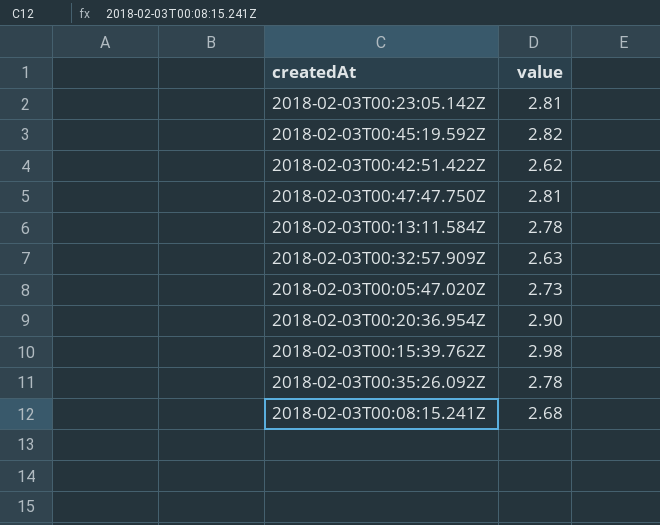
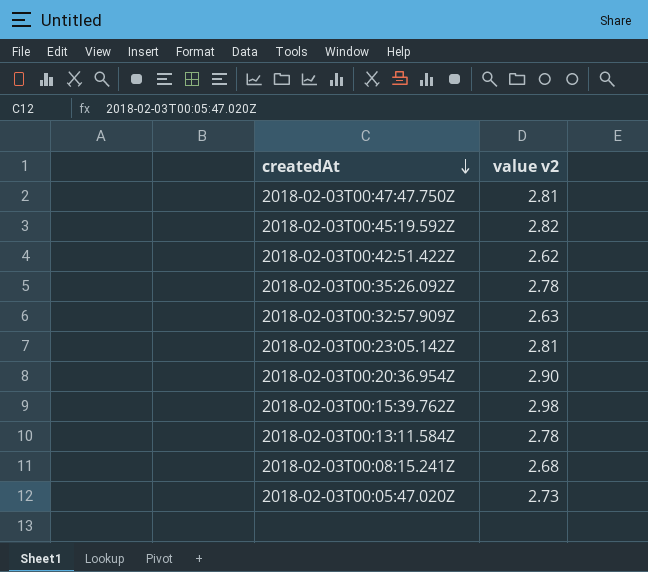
row order: none -> createdAt descending
column name: value -> value v2

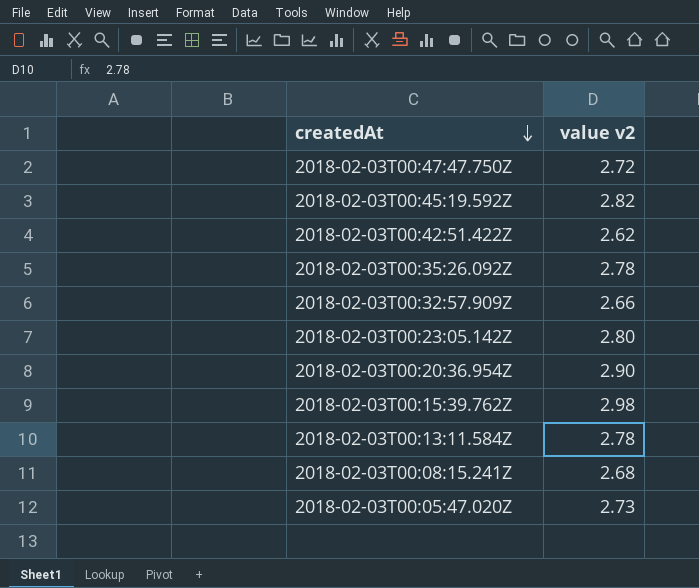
2018-02-03T00:47:47.750Z | value v2: 2.81 -> 2.72
2018-02-03T00:32:57.909Z | value v2: 2.63 -> 2.66
2018-02-03T00:23:05.142Z | value v2: 2.81 -> 2.80

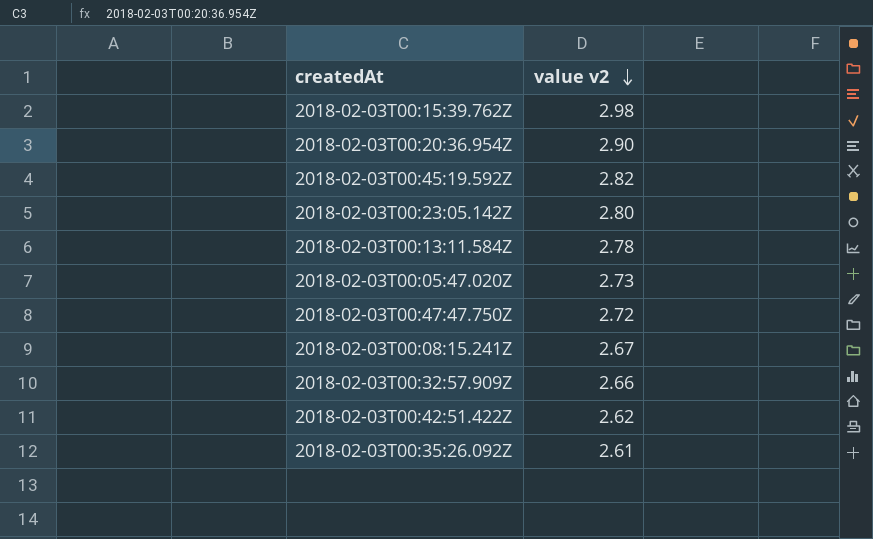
row order: createdAt descending -> value v2 descending
2018-02-03T00:08:15.241Z | value v2: 2.68 -> 2.67
2018-02-03T00:35:26.092Z | value v2: 2.78 -> 2.61

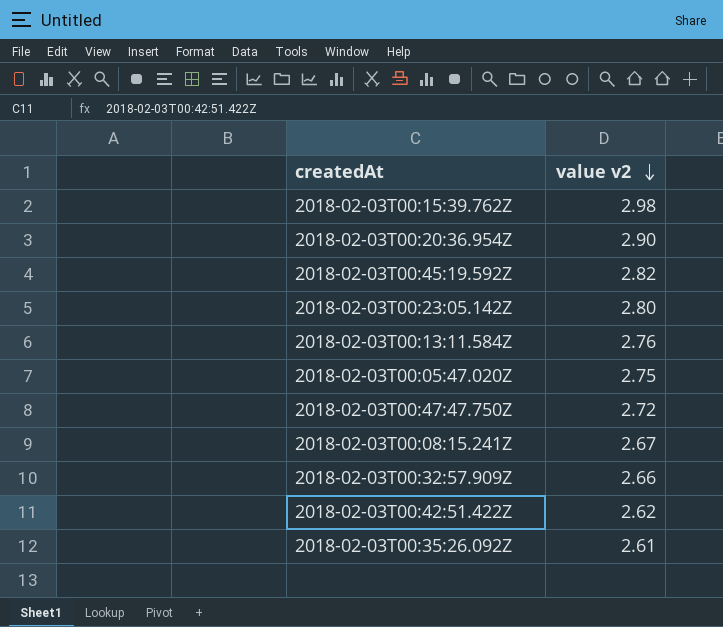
2018-02-03T00:13:11.584Z | value v2: 2.78 -> 2.76
2018-02-03T00:05:47.020Z | value v2: 2.73 -> 2.75

